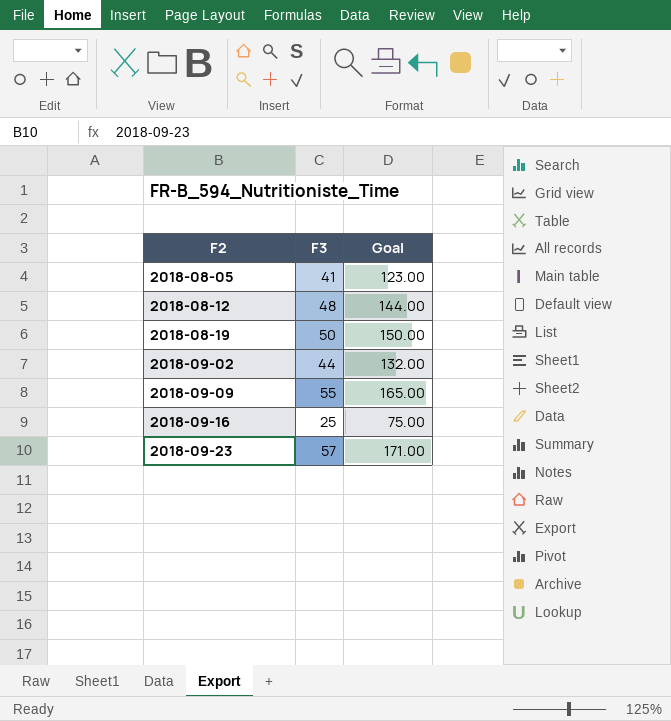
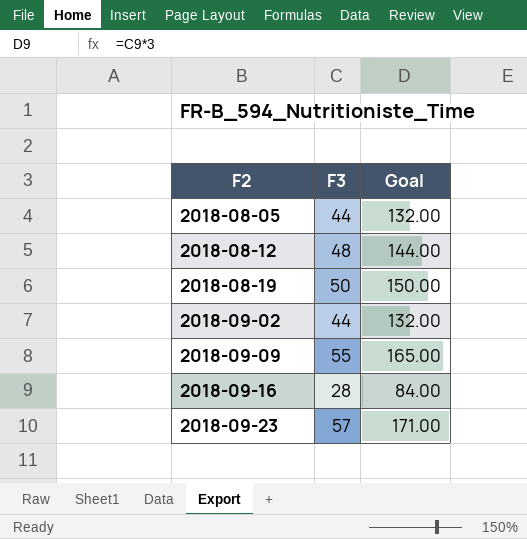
2018-08-05 | F3: 41 -> 44
2018-08-05 | Goal: 123.00 -> 132.00
2018-09-16 | F3: 25 -> 28
2018-09-16 | Goal: 75.00 -> 84.00

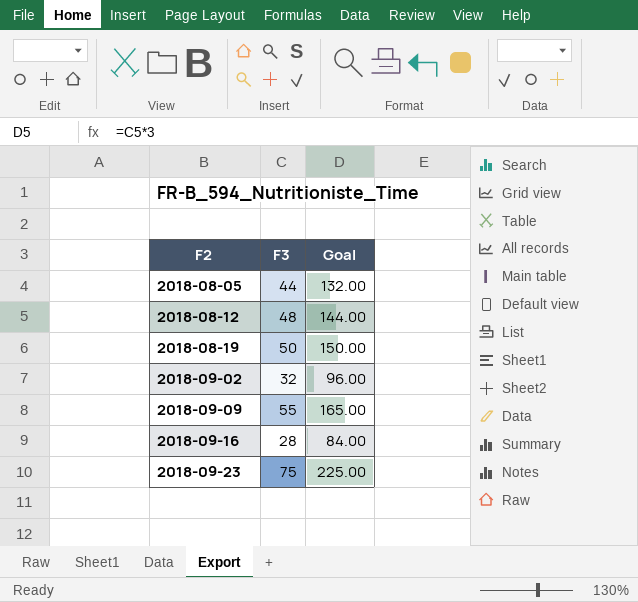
2018-09-02 | F3: 44 -> 32
2018-09-02 | Goal: 132.00 -> 96.00
2018-09-23 | F3: 57 -> 75
2018-09-23 | Goal: 171.00 -> 225.00

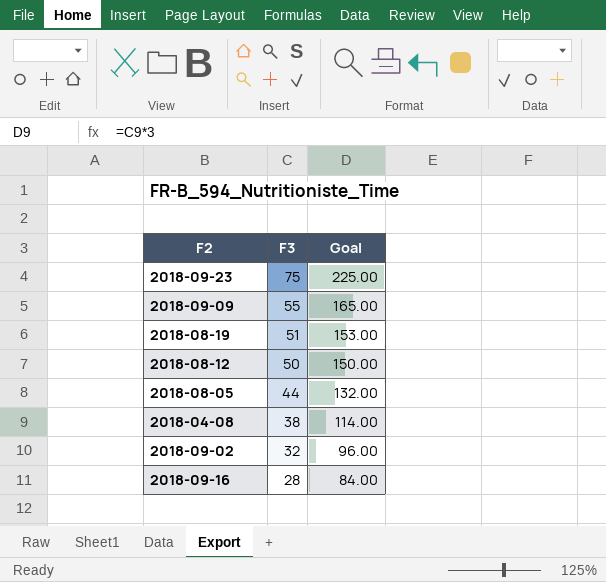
row order: F2 ascending -> F3 descending
2018-08-19 | F3: 50 -> 51
2018-08-19 | Goal: 150.00 -> 153.00
2018-08-12 | F3: 48 -> 50
2018-08-12 | Goal: 144.00 -> 150.00
row 2018-04-08: none -> 38 | 114.00

